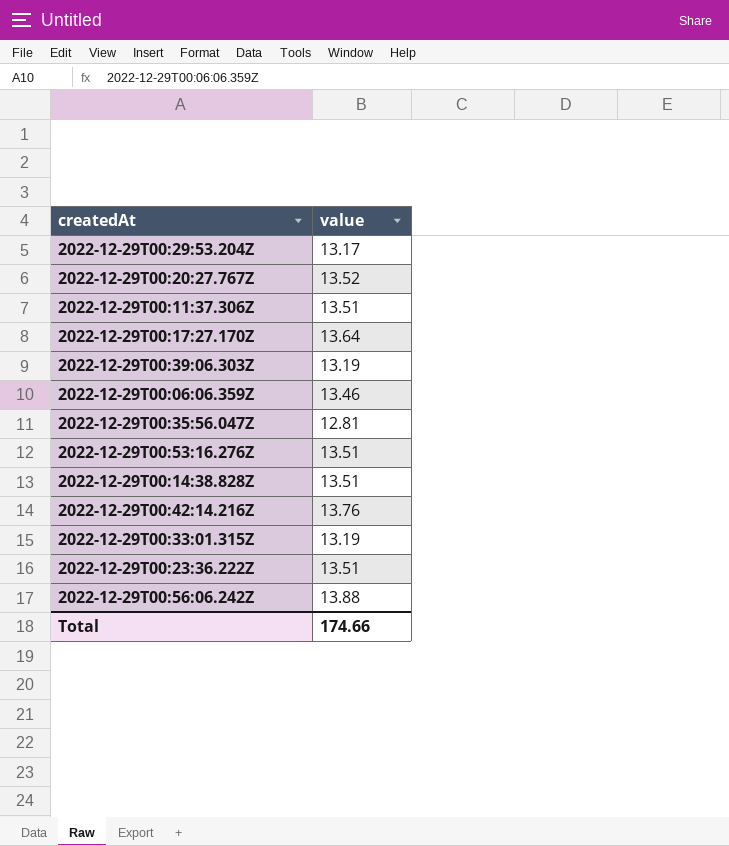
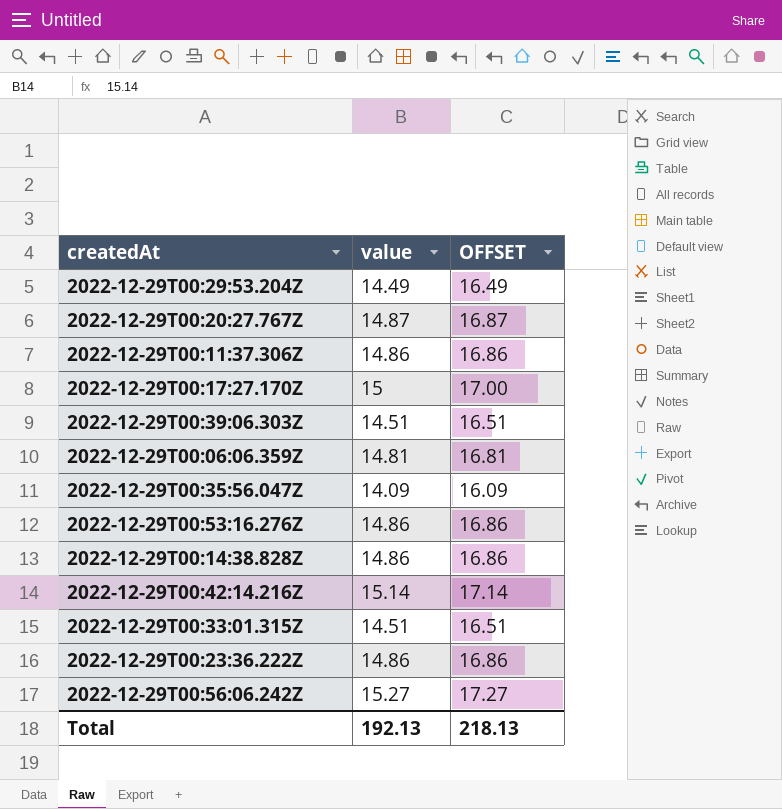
column OFFSET | formula: none -> [value] + 2
2022-12-29T00:29:53.204Z | value: 13.17 -> 14.49
2022-12-29T00:20:27.767Z | value: 13.52 -> 14.87
2022-12-29T00:11:37.306Z | value: 13.51 -> 14.86
2022-12-29T00:17:27.170Z | value: 13.64 -> 15
2022-12-29T00:39:06.303Z | value: 13.19 -> 14.51
2022-12-29T00:06:06.359Z | value: 13.46 -> 14.81
2022-12-29T00:35:56.047Z | value: 12.81 -> 14.09
2022-12-29T00:53:16.276Z | value: 13.51 -> 14.86
2022-12-29T00:14:38.828Z | value: 13.51 -> 14.86
2022-12-29T00:42:14.216Z | value: 13.76 -> 15.14
2022-12-29T00:33:01.315Z | value: 13.19 -> 14.51
2022-12-29T00:23:36.222Z | value: 13.51 -> 14.86
2022-12-29T00:56:06.242Z | value: 13.88 -> 15.27
Total | value: 174.66 -> 192.13

